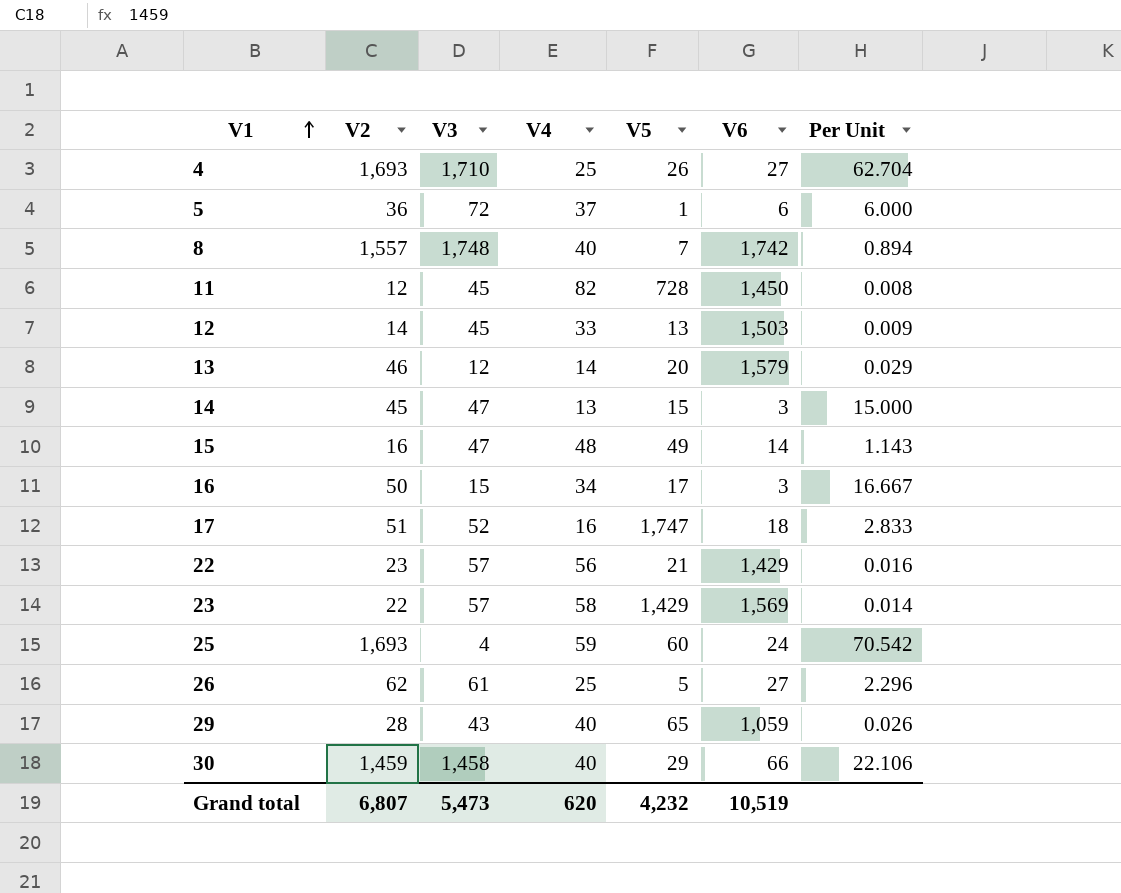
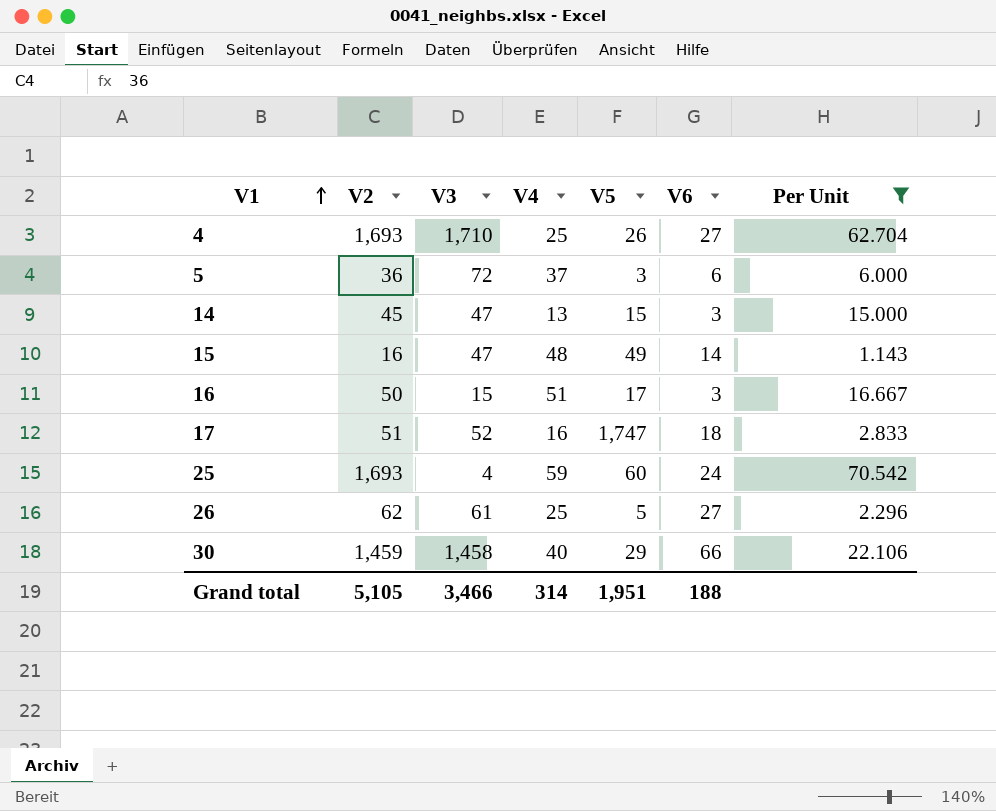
filter: none -> Per Unit >= 1.143
5 | V5: 1 -> 3
16 | V4: 34 -> 51
Grand total | V2: 6,807 -> 5,105
Grand total | V3: 5,473 -> 3,466
Grand total | V4: 620 -> 314
Grand total | V5: 4,232 -> 1,951
Grand total | V6: 10,519 -> 188

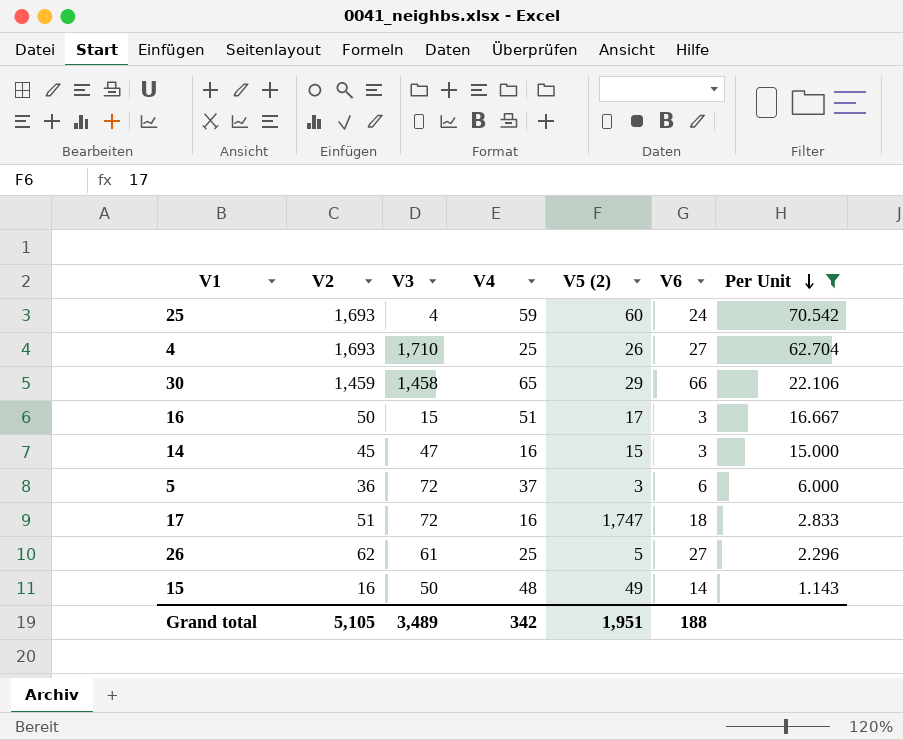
row order: V1 ascending -> Per Unit descending
column name: V5 -> V5 (2)
30 | V4: 40 -> 65
14 | V4: 13 -> 16
17 | V3: 52 -> 72
15 | V3: 47 -> 50
Grand total | V3: 3,466 -> 3,489
Grand total | V4: 314 -> 342

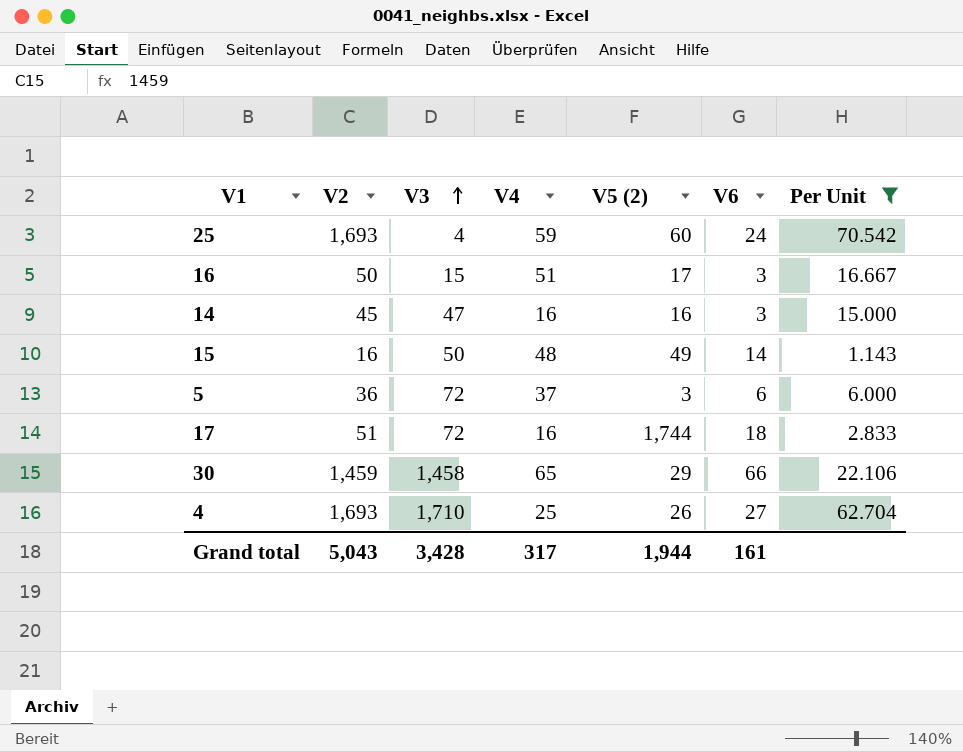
row order: Per Unit descending -> V3 ascending
row 26: 62 | 61 | 25 | 5 | 27 | 2.296 -> none
14 | V5 (2): 15 -> 16
17 | V5 (2): 1,747 -> 1,744
Grand total | V2: 5,105 -> 5,043
Grand total | V3: 3,489 -> 3,428
Grand total | V4: 342 -> 317
Grand total | V5 (2): 1,951 -> 1,944
Grand total | V6: 188 -> 161

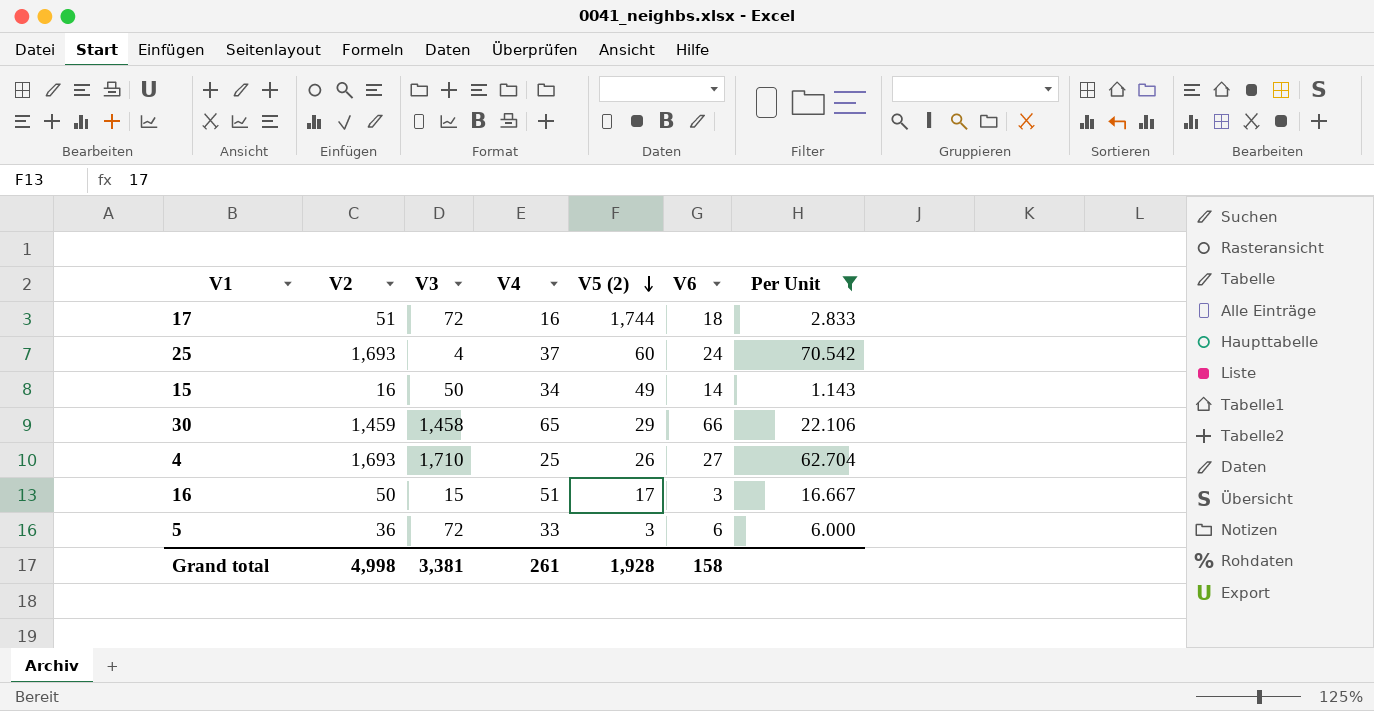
row order: V3 ascending -> V5 (2) descending
row 14: 45 | 47 | 16 | 16 | 3 | 15.000 -> none
25 | V4: 59 -> 37
15 | V4: 48 -> 34
5 | V4: 37 -> 33
Grand total | V2: 5,043 -> 4,998
Grand total | V3: 3,428 -> 3,381
Grand total | V4: 317 -> 261
Grand total | V5 (2): 1,944 -> 1,928
Grand total | V6: 161 -> 158

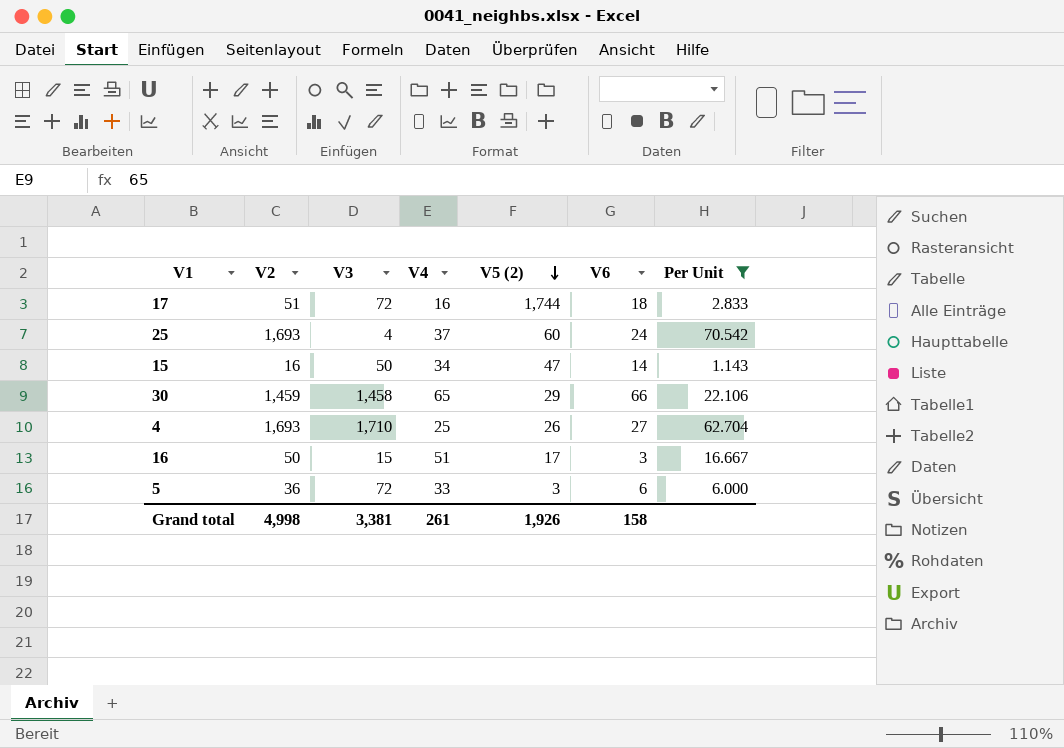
15 | V5 (2): 49 -> 47
Grand total | V5 (2): 1,928 -> 1,926

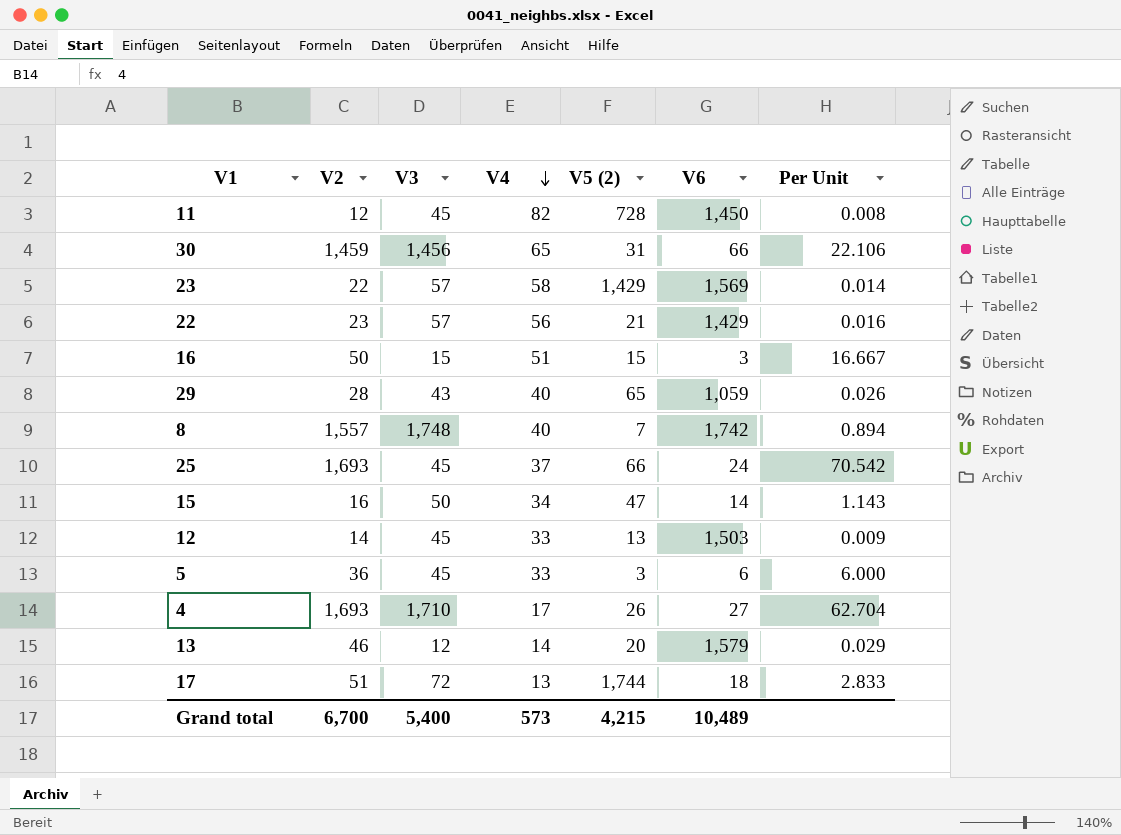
filter: Per Unit >= 1.143 -> none
row order: V5 (2) descending -> V4 descending
30 | V3: 1,458 -> 1,456
30 | V5 (2): 29 -> 31
16 | V5 (2): 17 -> 15
25 | V3: 4 -> 45
25 | V5 (2): 60 -> 66
5 | V3: 72 -> 45
4 | V4: 25 -> 17
17 | V4: 16 -> 13
Grand total | V2: 4,998 -> 6,700
Grand total | V3: 3,381 -> 5,400
Grand total | V4: 261 -> 573
Grand total | V5 (2): 1,926 -> 4,215
Grand total | V6: 158 -> 10,489

